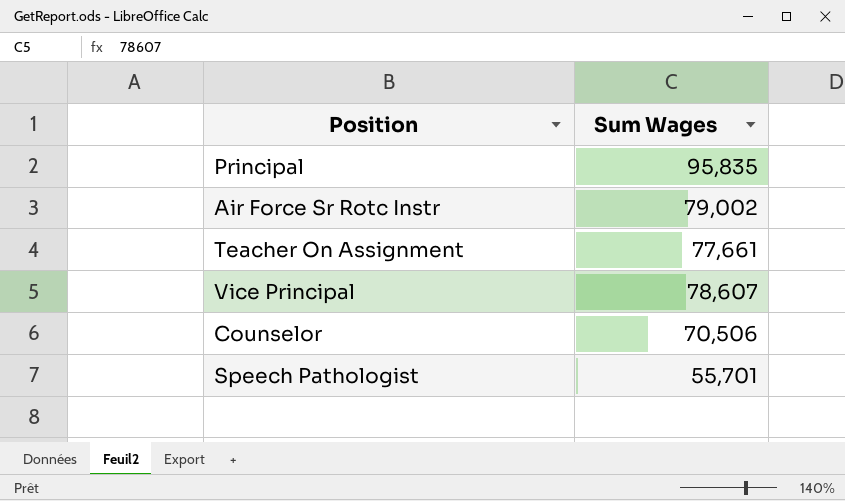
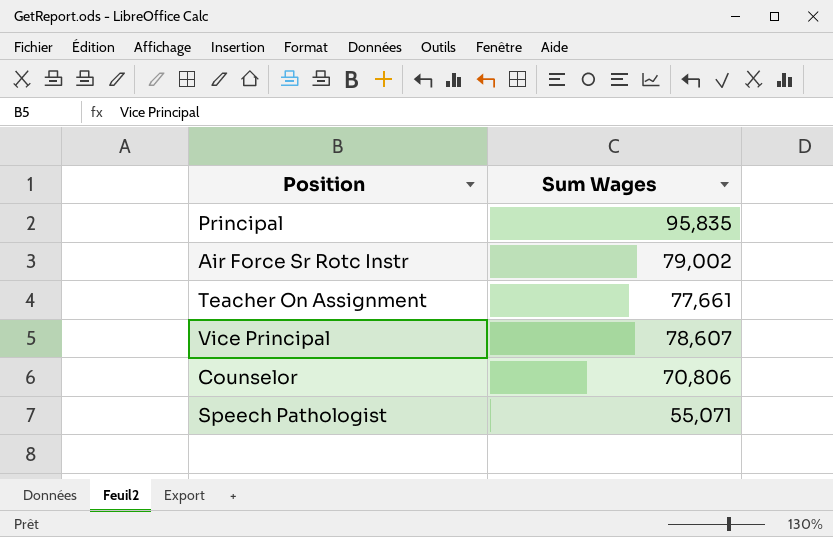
Counselor | Sum Wages: 70,506 -> 70,806
Speech Pathologist | Sum Wages: 55,701 -> 55,071

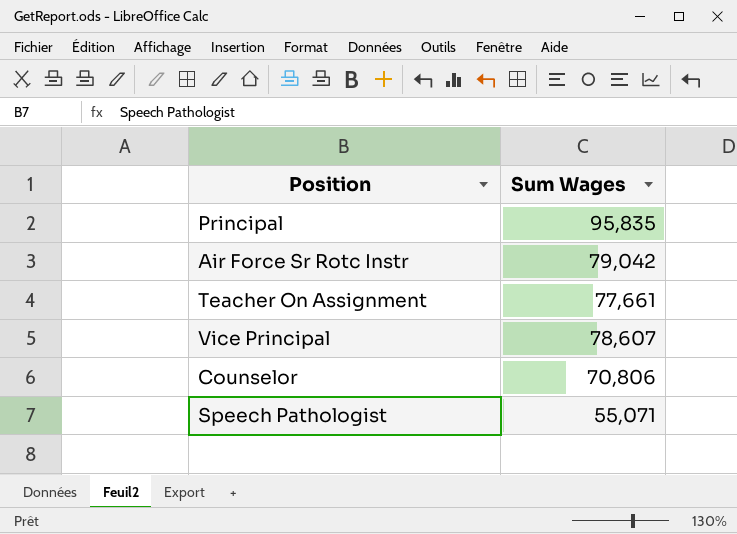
Air Force Sr Rotc Instr | Sum Wages: 79,002 -> 79,042

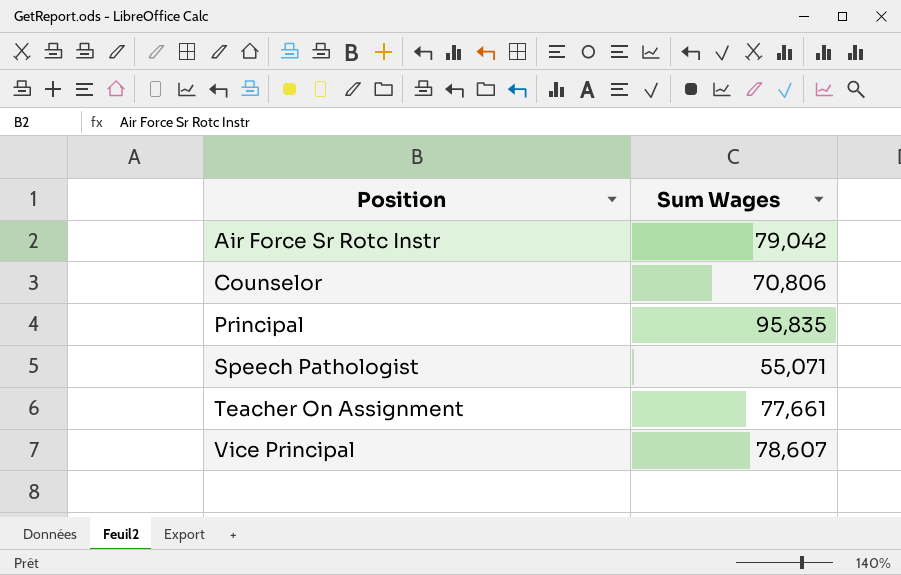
row order: none -> Position ascending

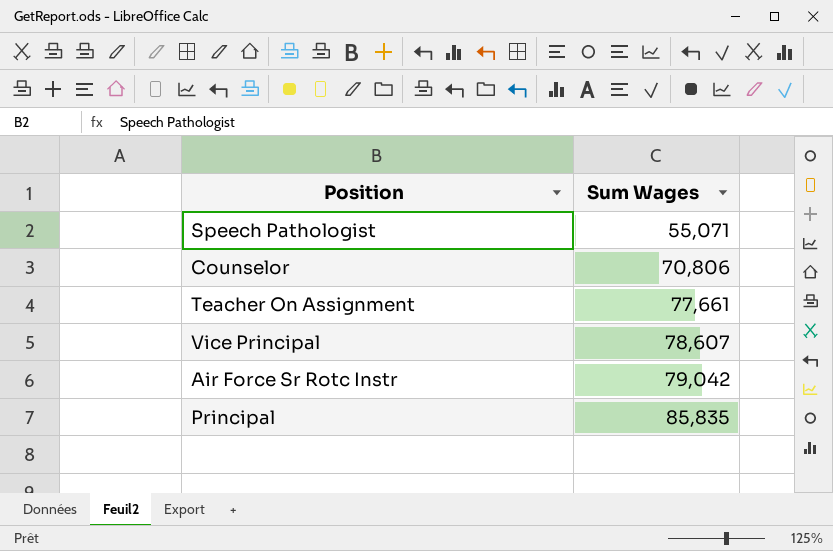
row order: Position ascending -> Sum Wages ascending
Principal | Sum Wages: 95,835 -> 85,835

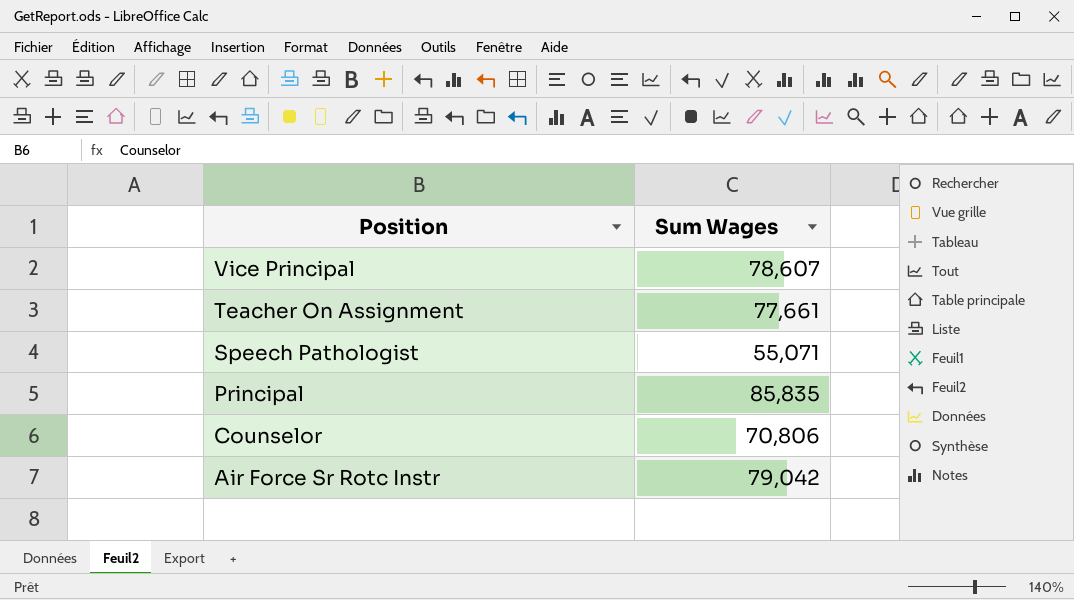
row order: Sum Wages ascending -> Position descending

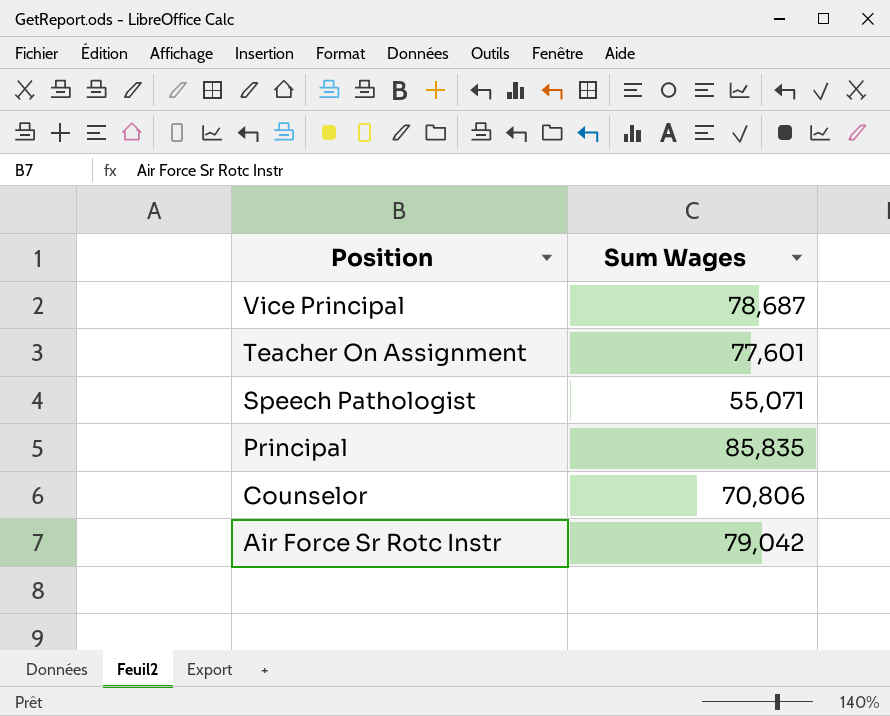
Vice Principal | Sum Wages: 78,607 -> 78,687
Teacher On Assignment | Sum Wages: 77,661 -> 77,601

